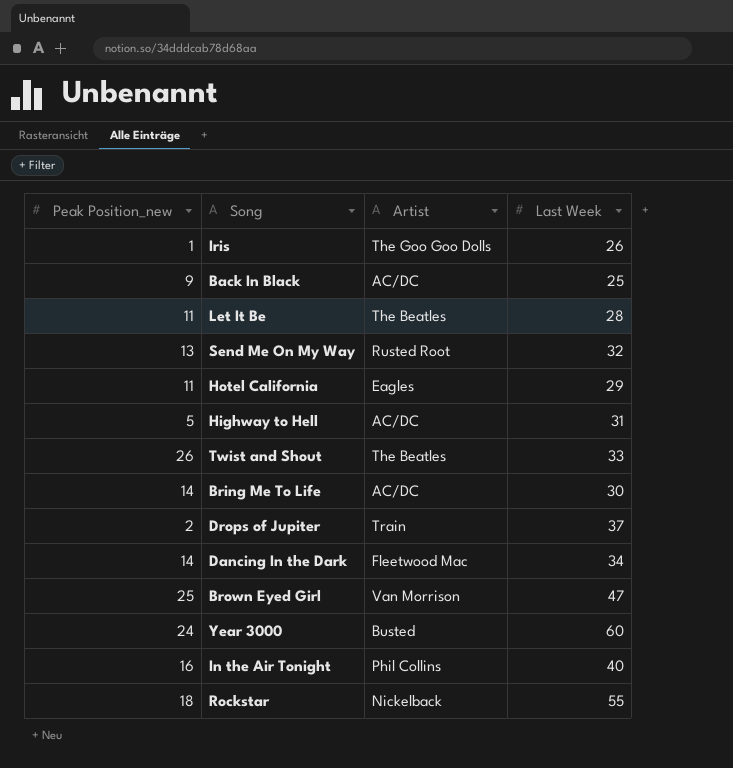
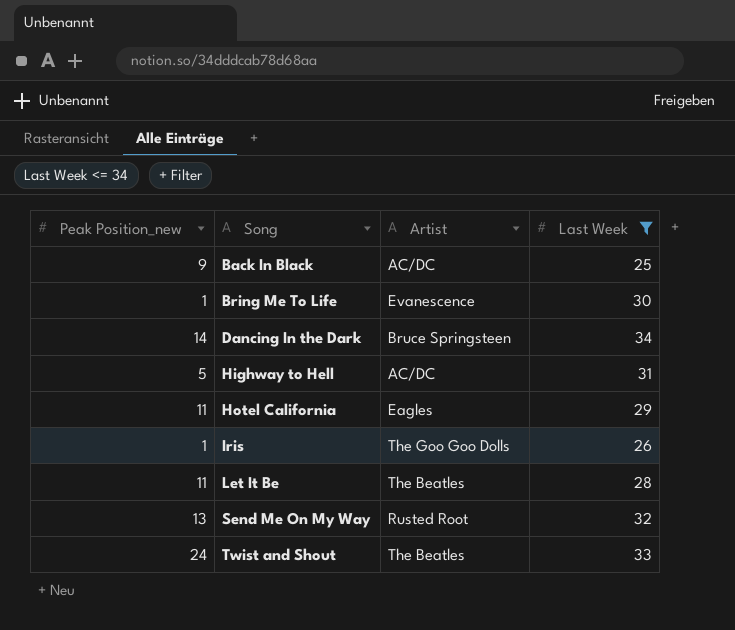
filter: none -> Last Week <= 34
row order: none -> Song ascending
Bring Me To Life | Peak Position_new: 14 -> 1
Bring Me To Life | Artist: AC/DC -> Evanescence
Dancing In the Dark | Artist: Fleetwood Mac -> Bruce Springsteen
Twist and Shout | Peak Position_new: 26 -> 24

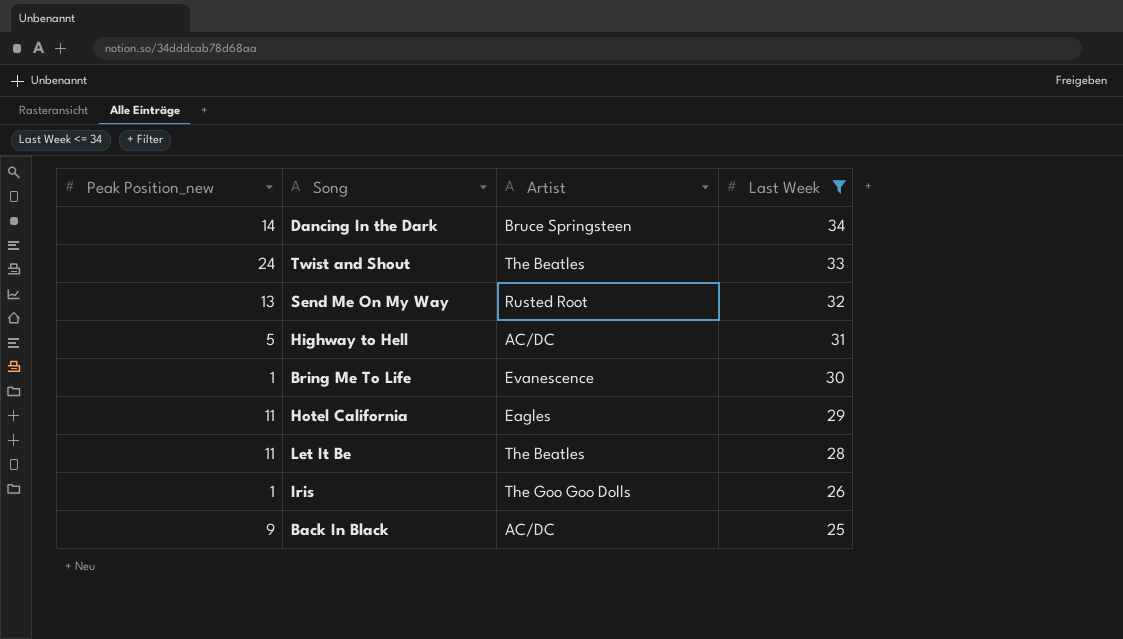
row order: Song ascending -> Last Week descending

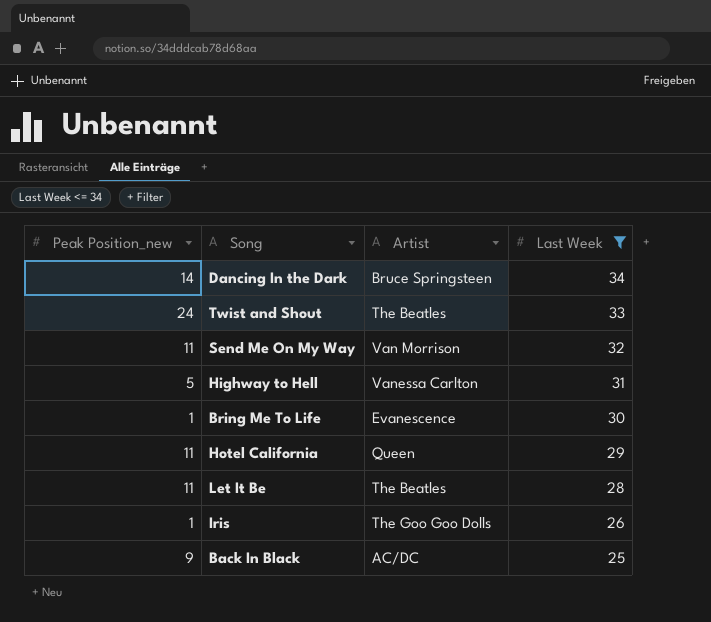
Send Me On My Way | Peak Position_new: 13 -> 11
Send Me On My Way | Artist: Rusted Root -> Van Morrison
Highway to Hell | Artist: AC/DC -> Vanessa Carlton
Hotel California | Artist: Eagles -> Queen

